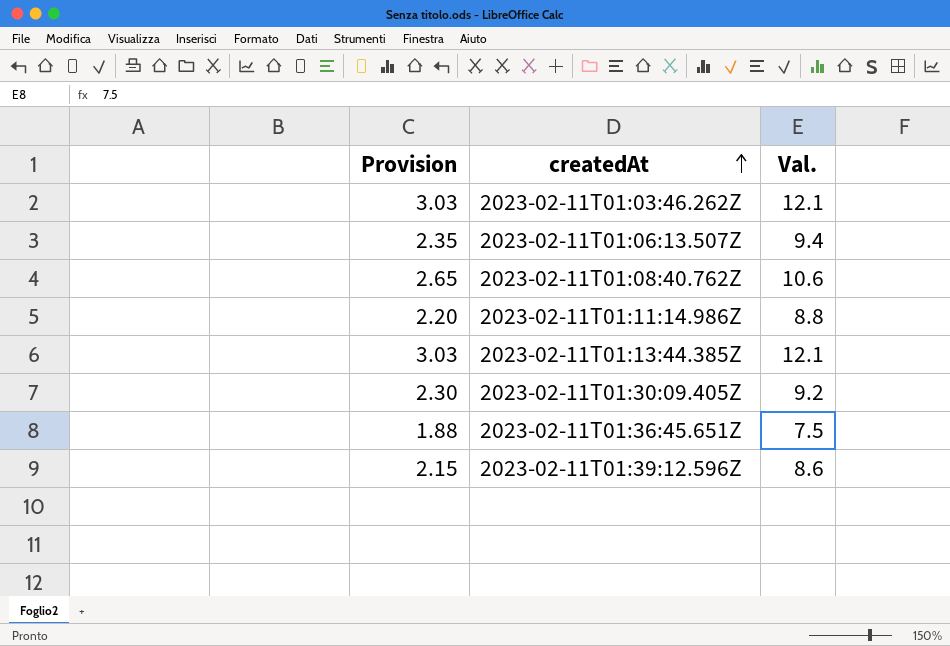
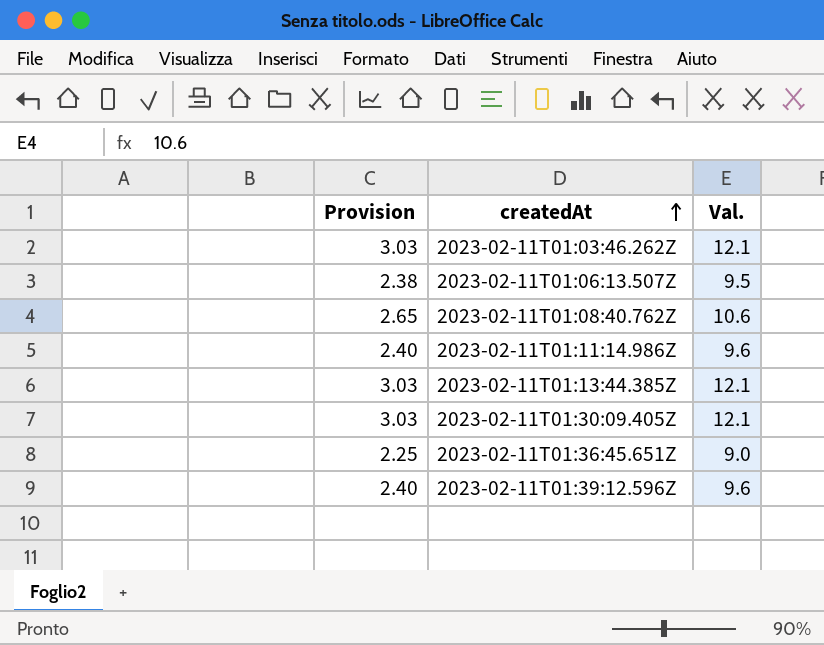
2023-02-11T01:06:13.507Z | Provision: 2.35 -> 2.38
2023-02-11T01:06:13.507Z | Val.: 9.4 -> 9.5
2023-02-11T01:11:14.986Z | Provision: 2.20 -> 2.40
2023-02-11T01:11:14.986Z | Val.: 8.8 -> 9.6
2023-02-11T01:30:09.405Z | Provision: 2.30 -> 3.03
2023-02-11T01:30:09.405Z | Val.: 9.2 -> 12.1
2023-02-11T01:36:45.651Z | Provision: 1.88 -> 2.25
2023-02-11T01:36:45.651Z | Val.: 7.5 -> 9.0
2023-02-11T01:39:12.596Z | Provision: 2.15 -> 2.40
2023-02-11T01:39:12.596Z | Val.: 8.6 -> 9.6

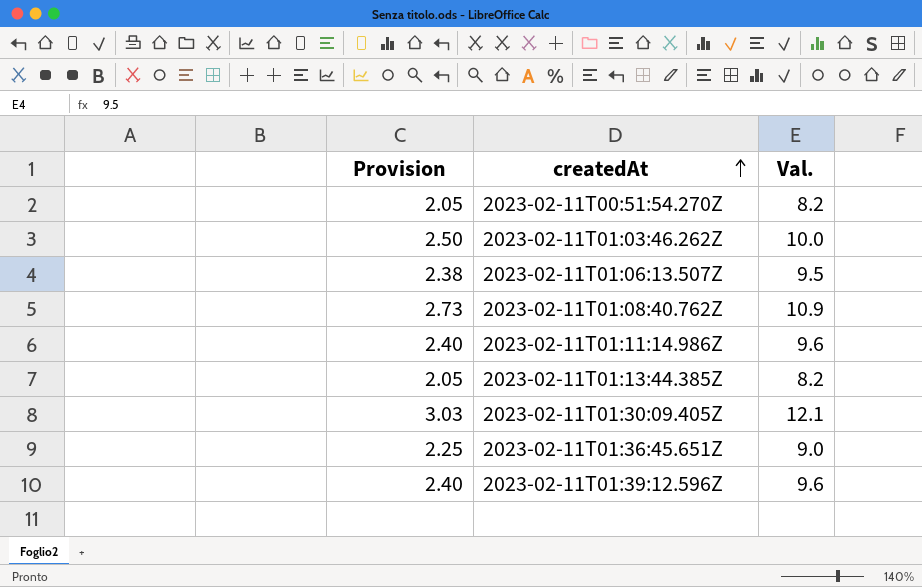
row 2023-02-11T00:51:54.270Z: none -> 2.05 | 8.2
2023-02-11T01:03:46.262Z | Provision: 3.03 -> 2.50
2023-02-11T01:03:46.262Z | Val.: 12.1 -> 10.0
2023-02-11T01:08:40.762Z | Provision: 2.65 -> 2.73
2023-02-11T01:08:40.762Z | Val.: 10.6 -> 10.9
2023-02-11T01:13:44.385Z | Provision: 3.03 -> 2.05
2023-02-11T01:13:44.385Z | Val.: 12.1 -> 8.2

